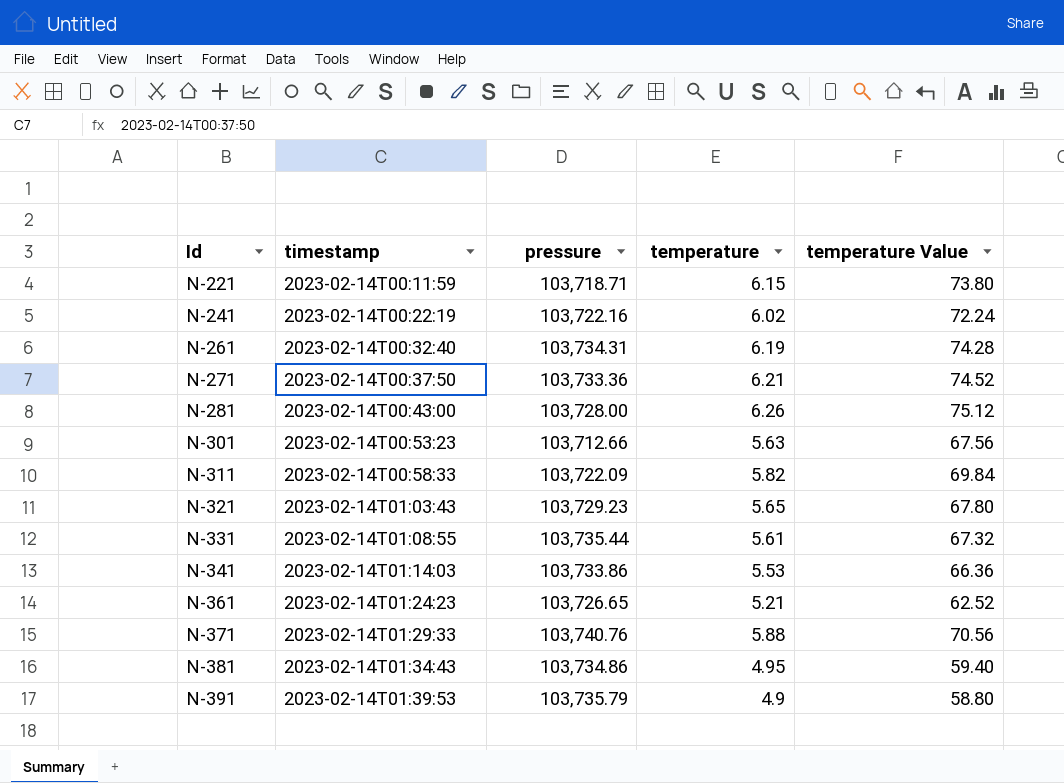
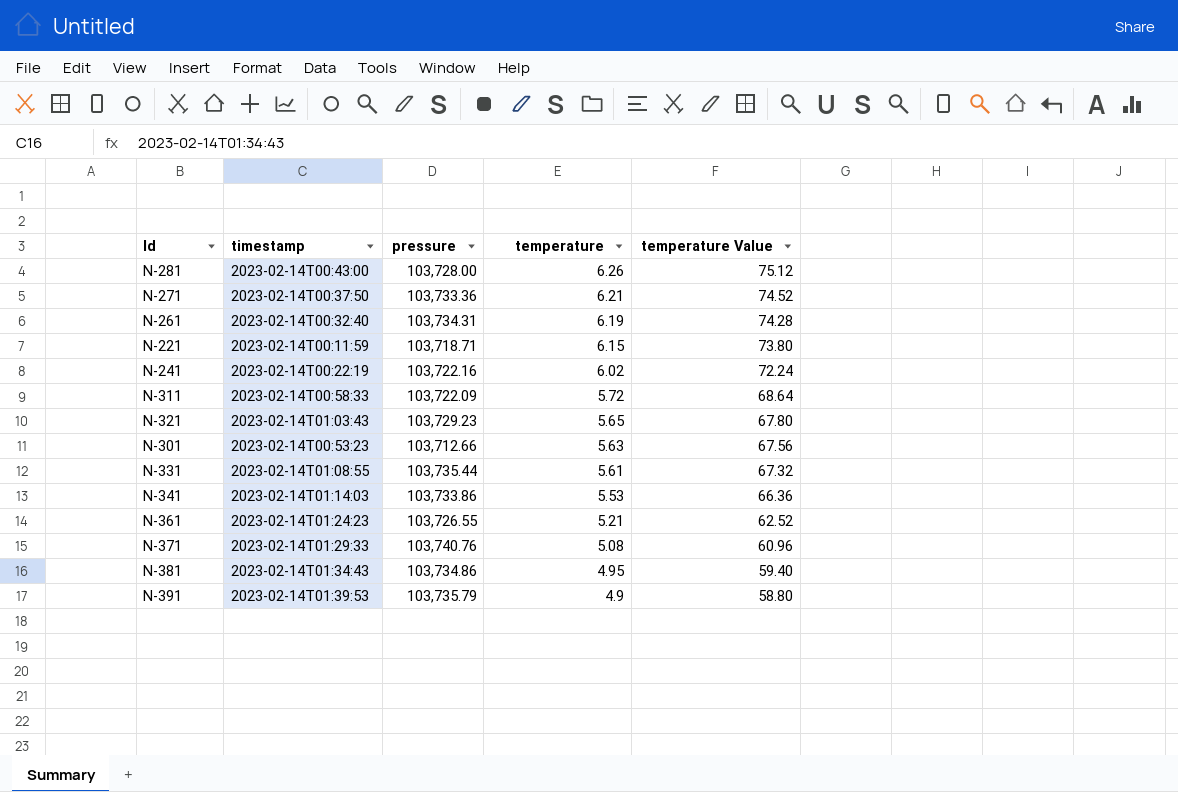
row order: Id ascending -> temperature descending
N-311 | temperature: 5.82 -> 5.72
N-311 | temperature Value: 69.84 -> 68.64
N-361 | pressure: 103,726.65 -> 103,726.55
N-371 | temperature: 5.88 -> 5.08
N-371 | temperature Value: 70.56 -> 60.96

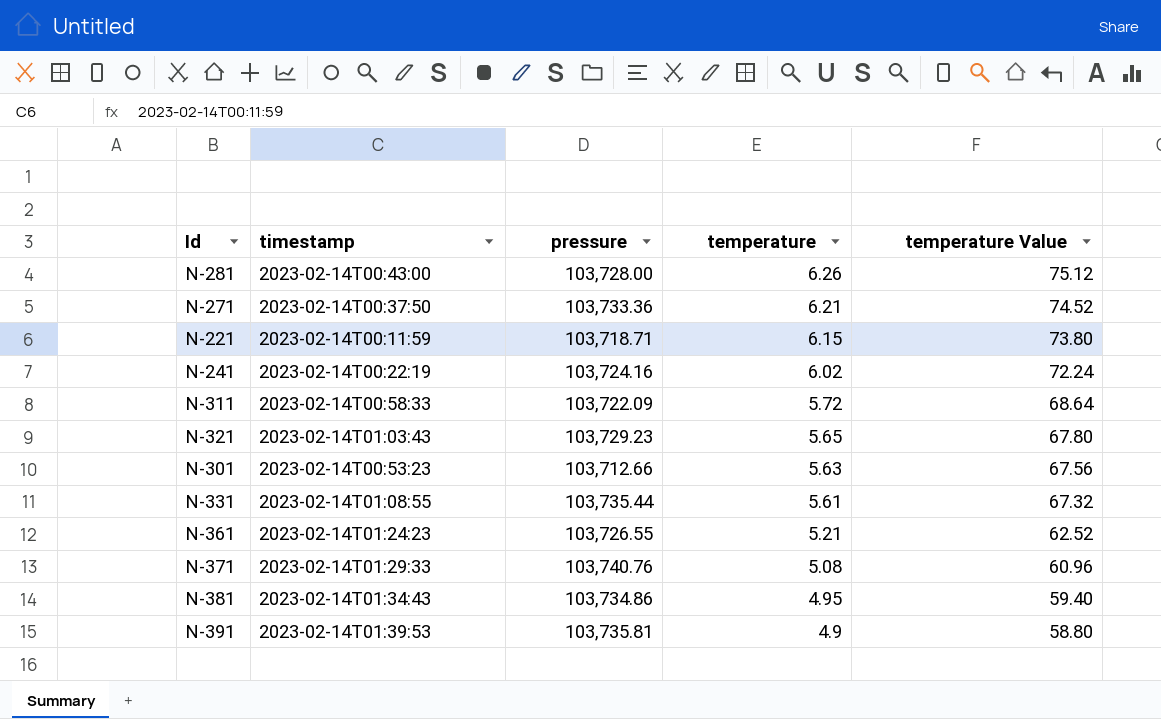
row N-261: 2023-02-14T00:32:40 | 103,734.31 | 6.19 | 74.28 -> none
row N-341: 2023-02-14T01:14:03 | 103,733.86 | 5.53 | 66.36 -> none
N-241 | pressure: 103,722.16 -> 103,724.16
N-391 | pressure: 103,735.79 -> 103,735.81

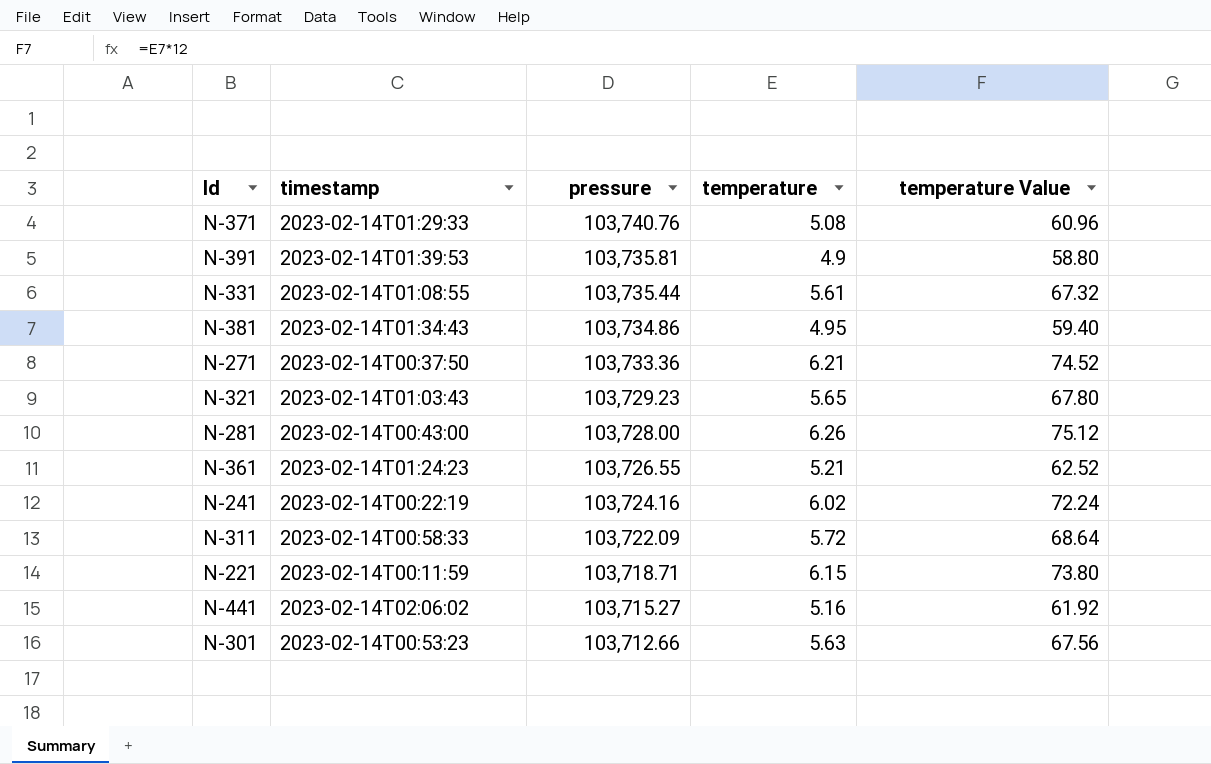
row order: temperature descending -> pressure descending
row N-441: none -> 2023-02-14T02:06:02 | 103,715.27 | 5.16 | 61.92

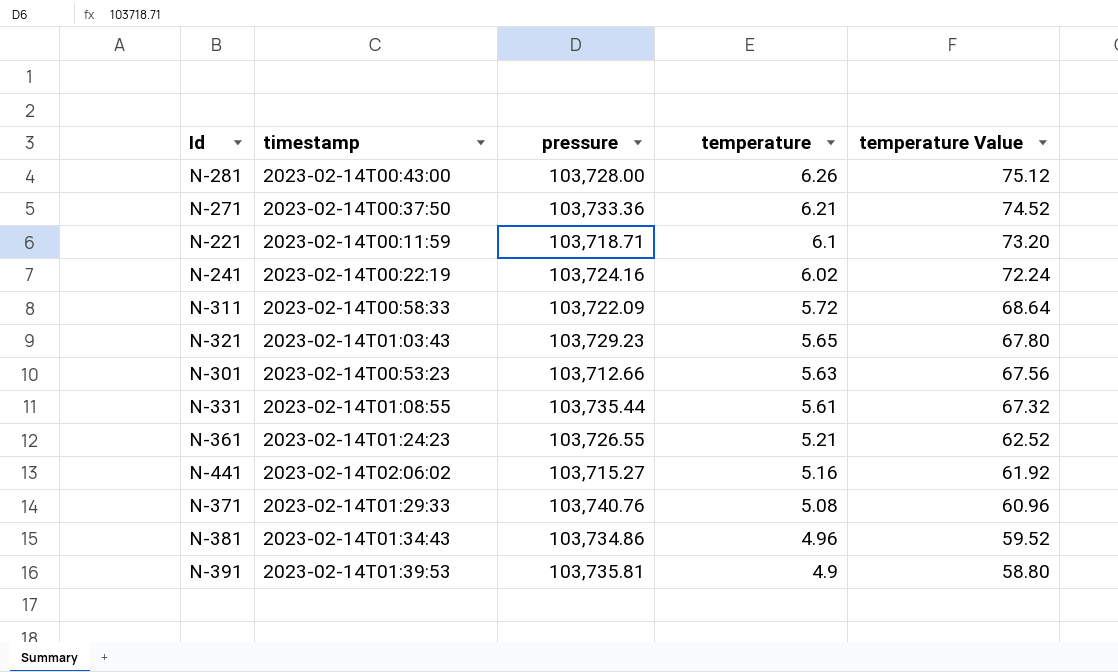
row order: pressure descending -> temperature descending
N-221 | temperature: 6.15 -> 6.1
N-221 | temperature Value: 73.80 -> 73.20
N-381 | temperature: 4.95 -> 4.96
N-381 | temperature Value: 59.40 -> 59.52

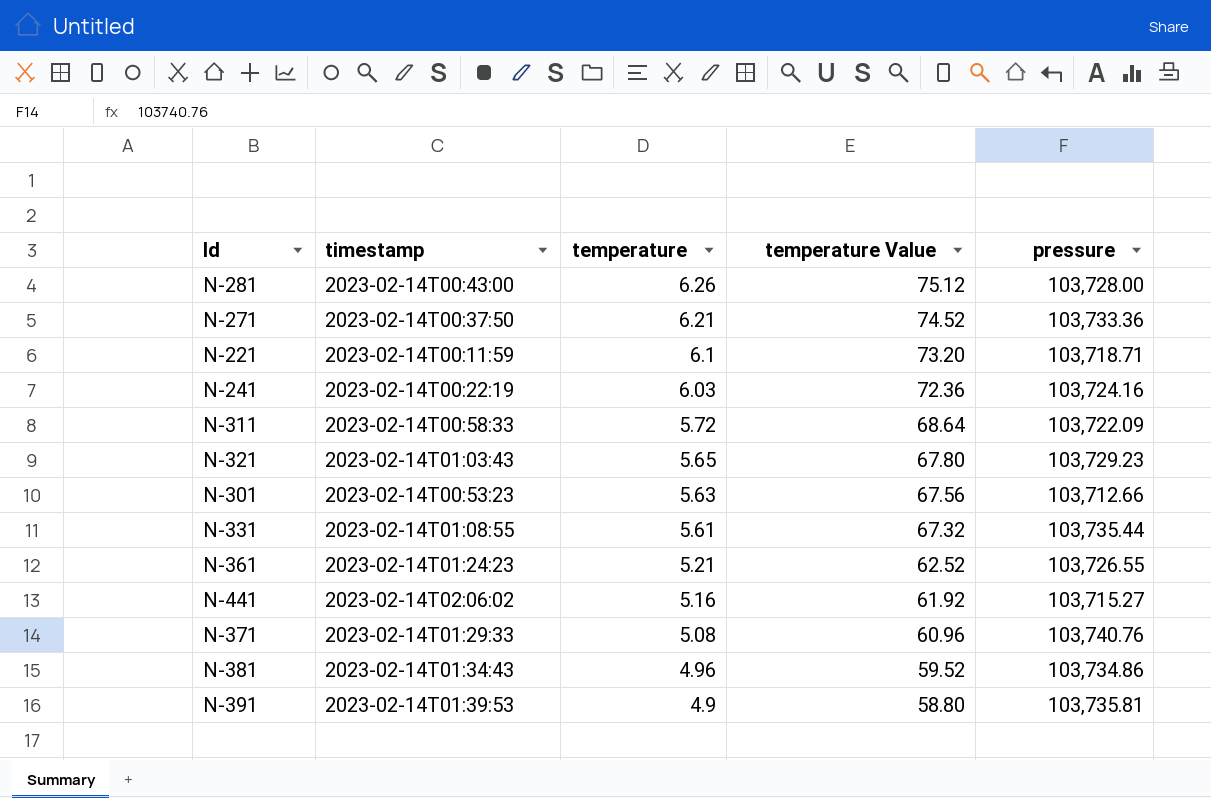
column pressure | position: 3 -> 5
N-241 | temperature: 6.02 -> 6.03
N-241 | temperature Value: 72.24 -> 72.36

